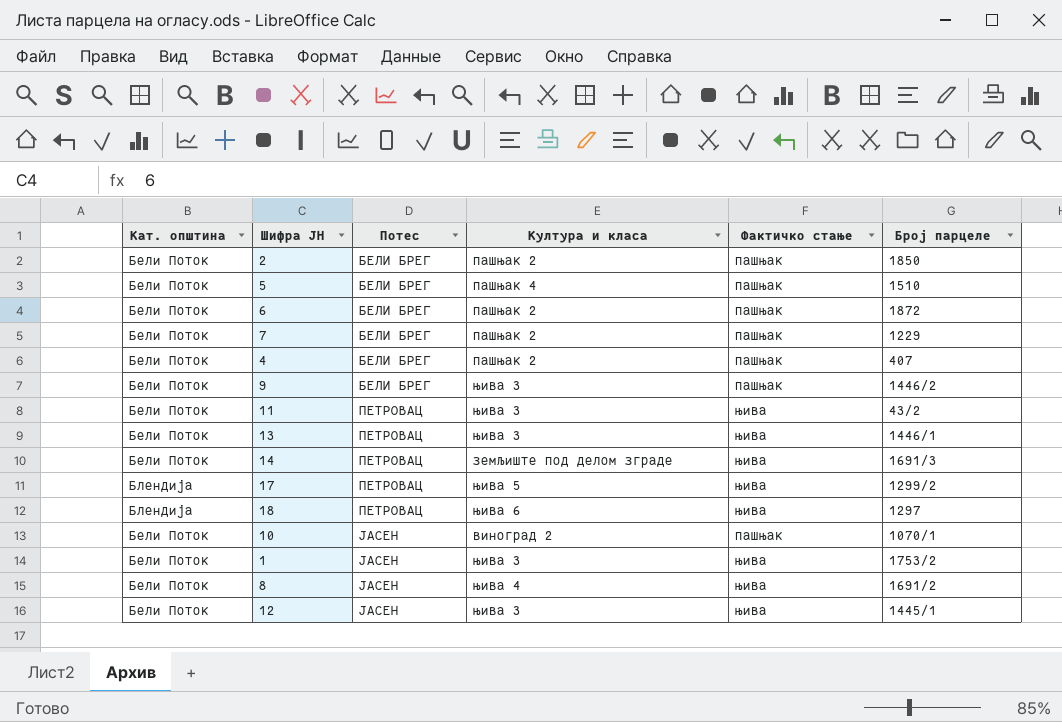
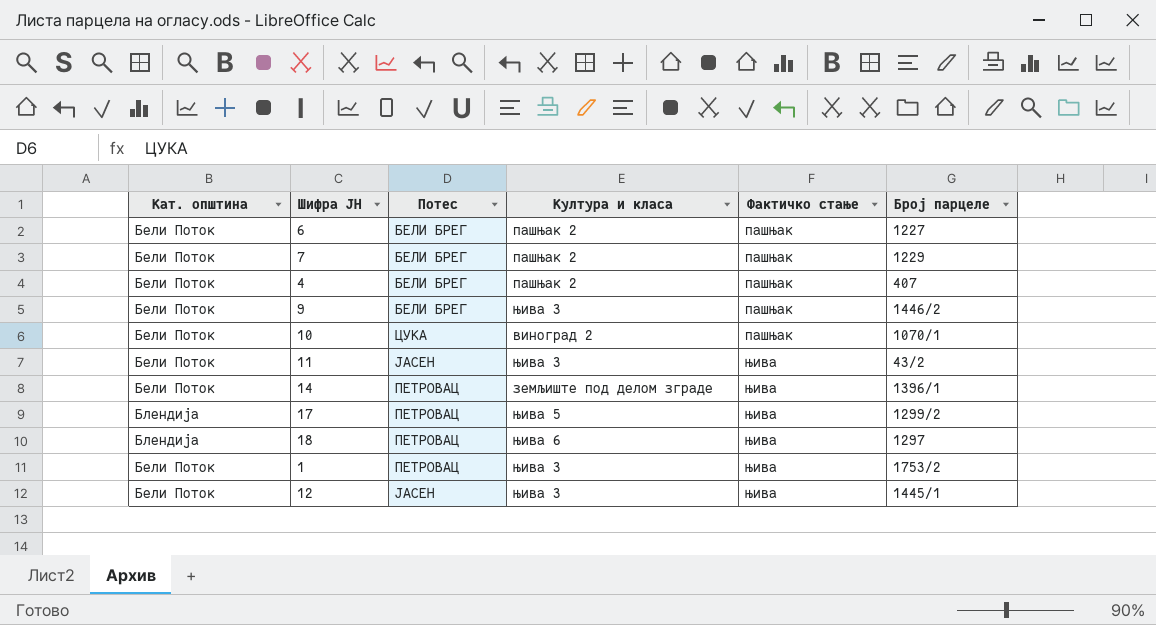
row order: Потес ascending -> Фактичко стање ascending
row 2: Бели Поток | БЕЛИ БРЕГ | пашњак 2 | пашњак | 1850 -> none
row 5: Бели Поток | БЕЛИ БРЕГ | пашњак 4 | пашњак | 1510 -> none
row 13: Бели Поток | ПЕТРОВАЦ | њива 3 | њива | 1446/1 -> none
row 8: Бели Поток | ЈАСЕН | њива 4 | њива | 1691/2 -> none
6 | Број парцеле: 1872 -> 1227
10 | Потес: ЈАСЕН -> ЦУКА
11 | Потес: ПЕТРОВАЦ -> ЈАСЕН
14 | Број парцеле: 1691/3 -> 1396/1
1 | Потес: ЈАСЕН -> ПЕТРОВАЦ

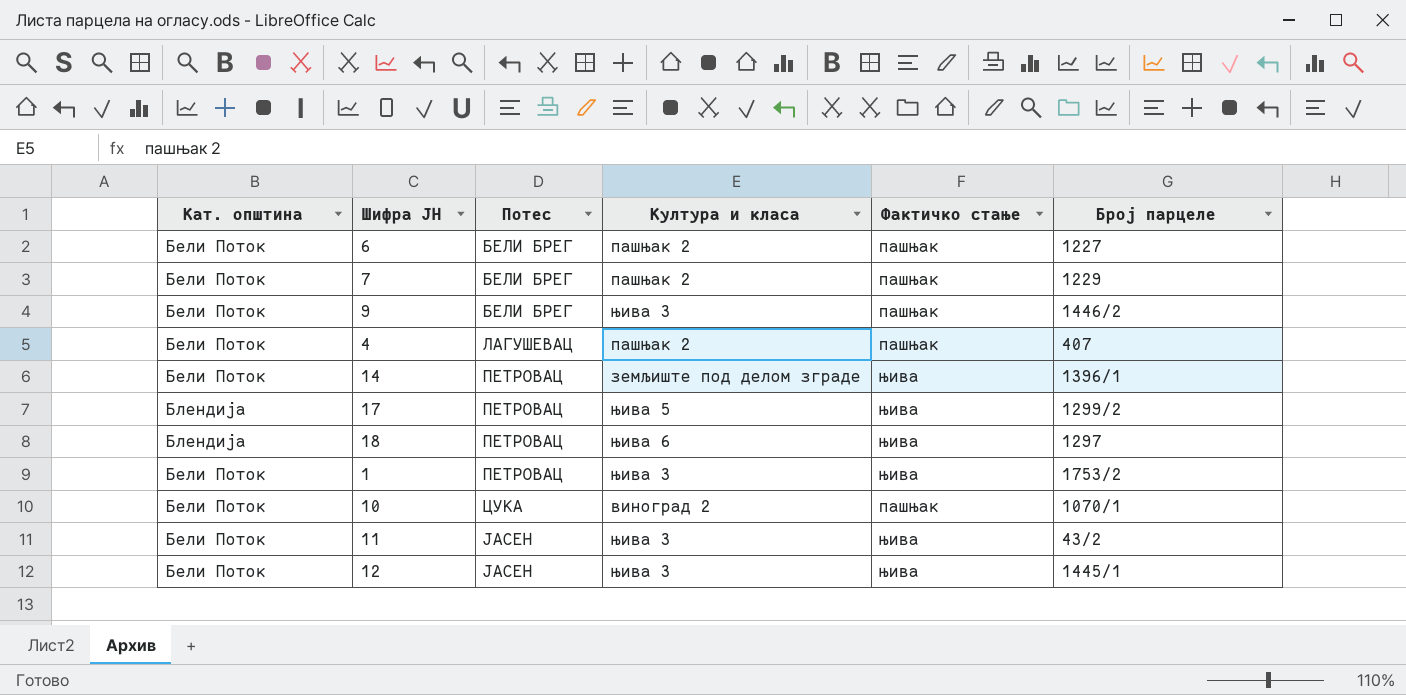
row order: Фактичко стање ascending -> Потес ascending
4 | Потес: БЕЛИ БРЕГ -> ЛАГУШЕВАЦ

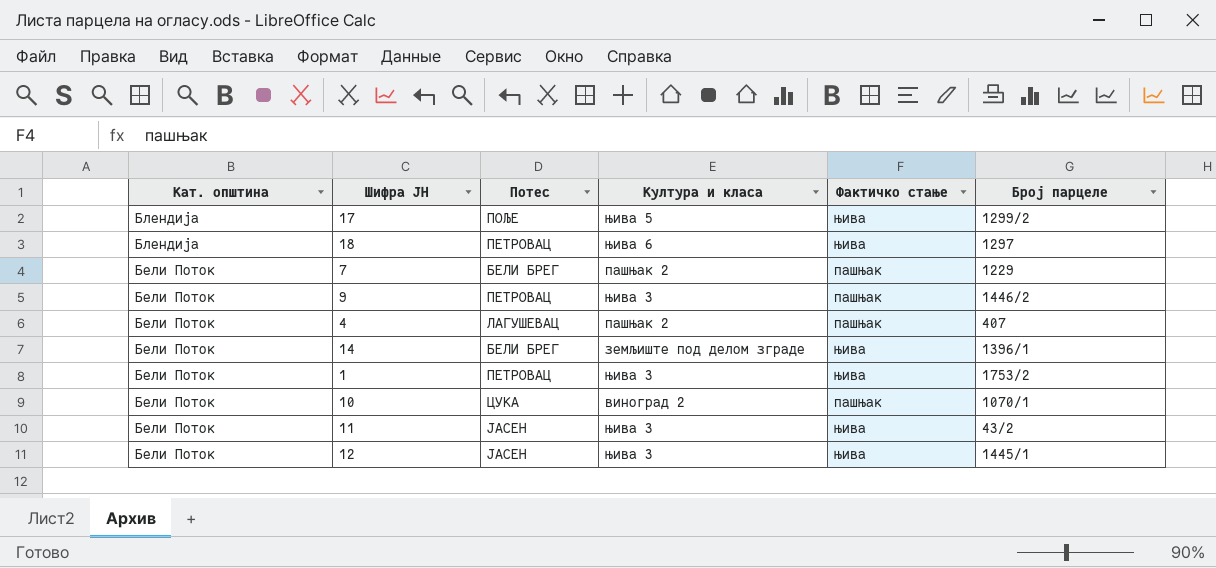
row order: Потес ascending -> Кат. општина descending
row 6: Бели Поток | БЕЛИ БРЕГ | пашњак 2 | пашњак | 1227 -> none
17 | Потес: ПЕТРОВАЦ -> ПОЉЕ
9 | Потес: БЕЛИ БРЕГ -> ПЕТРОВАЦ
14 | Потес: ПЕТРОВАЦ -> БЕЛИ БРЕГ

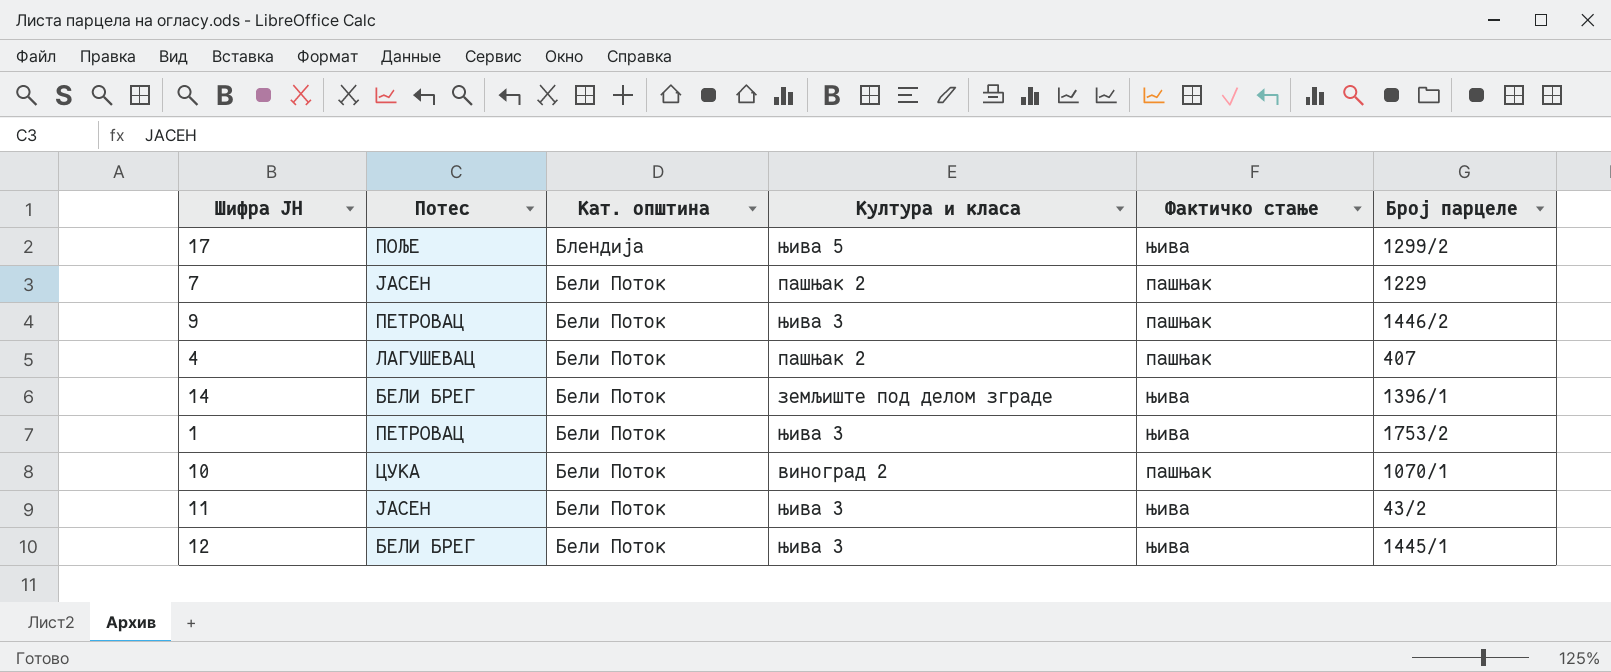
column Кат. општина | position: 1 -> 3
row 18: Блендија | ПЕТРОВАЦ | њива 6 | њива | 1297 -> none
7 | Потес: БЕЛИ БРЕГ -> ЈАСЕН
12 | Потес: ЈАСЕН -> БЕЛИ БРЕГ

